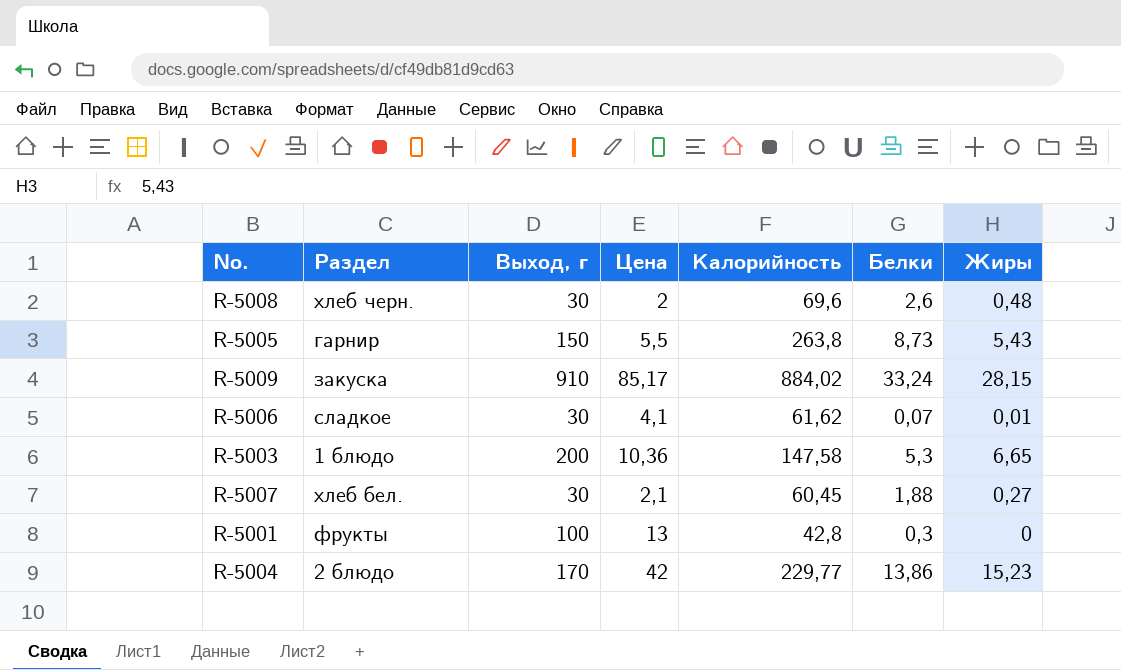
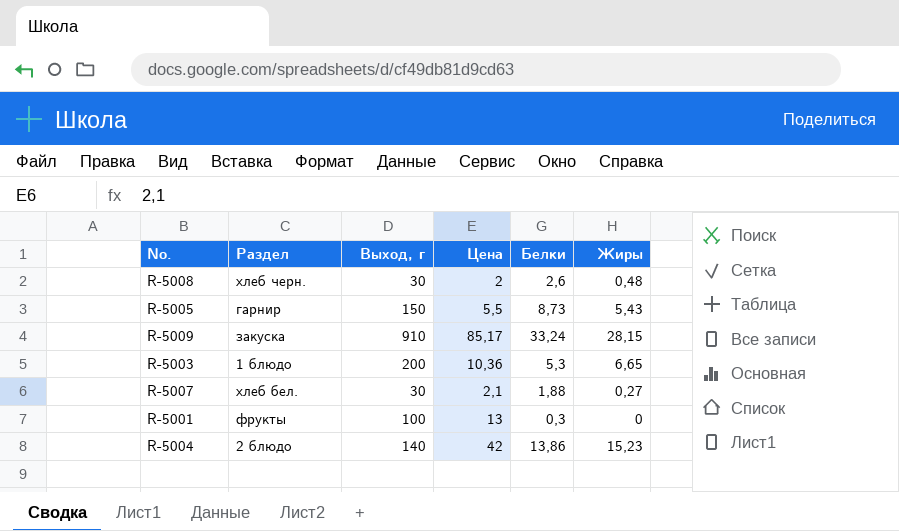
column Калорийность | position: 5 -> none
row R-5006: сладкое | 30 | 4,1 | 61,62 | 0,07 | 0,01 -> none
R-5004 | Выход, г: 170 -> 140

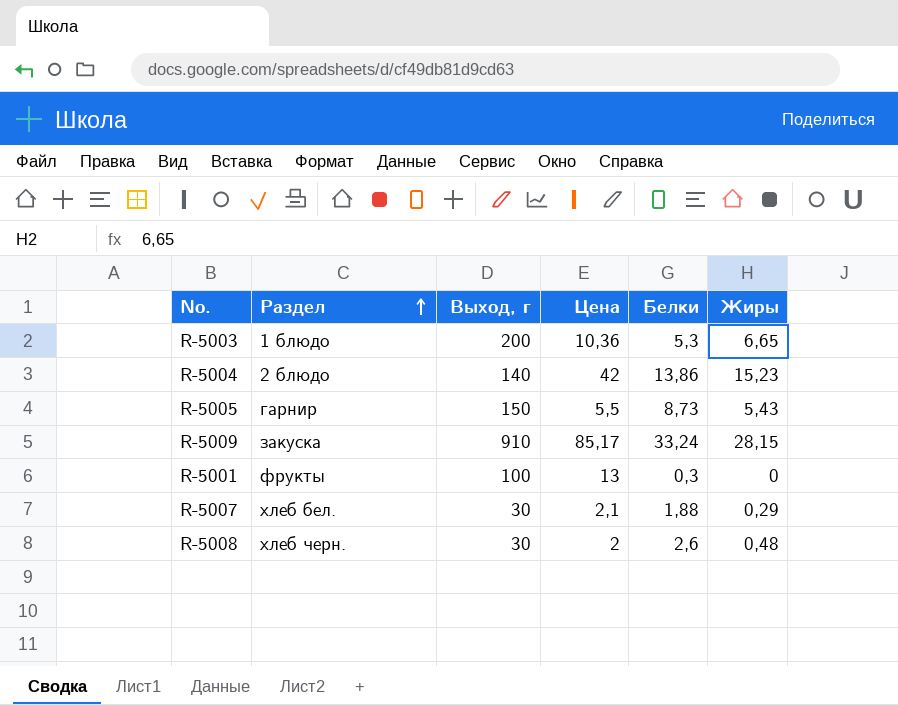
row order: none -> Раздел ascending
R-5007 | Жиры: 0,27 -> 0,29

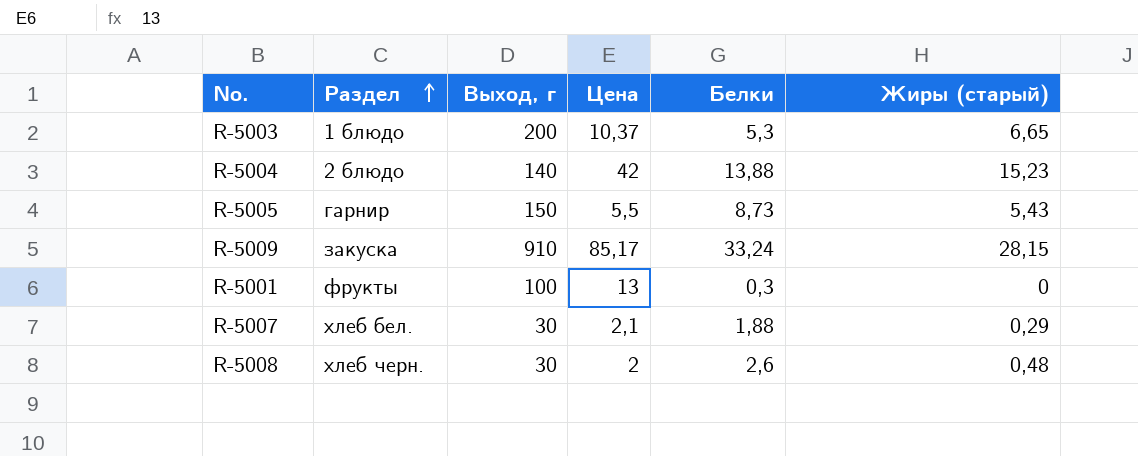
column name: Жиры -> Жиры (старый)
R-5003 | Цена: 10,36 -> 10,37
R-5004 | Белки: 13,86 -> 13,88

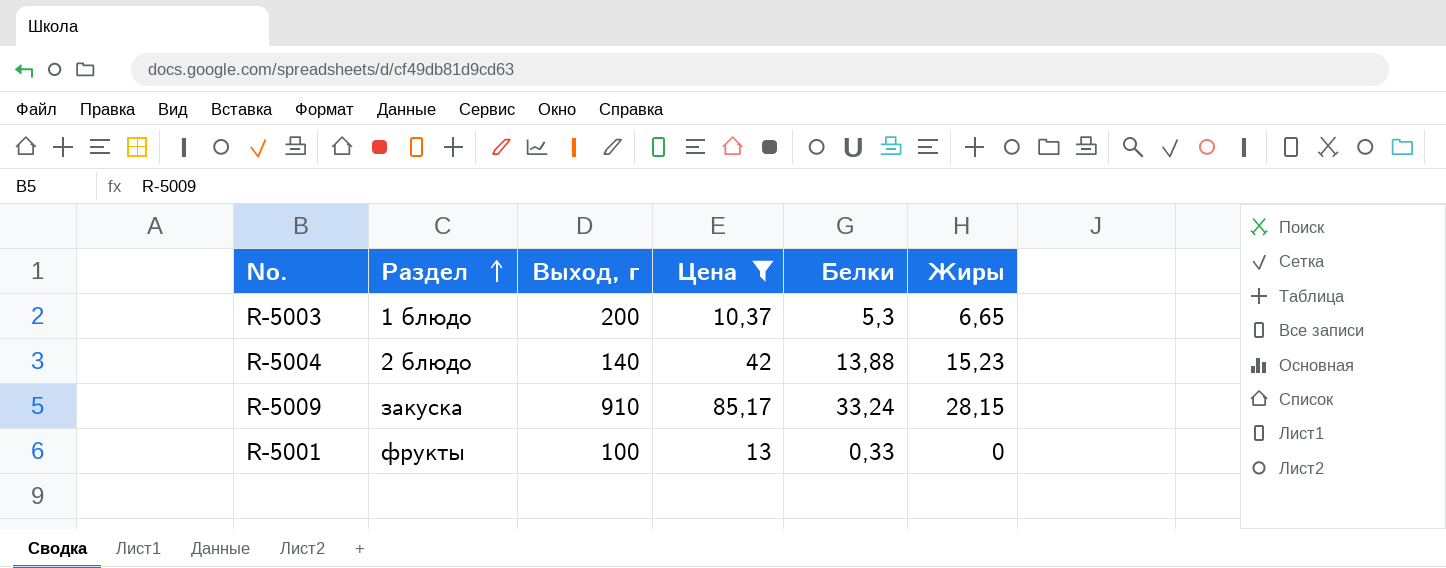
filter: none -> Цена >= 10,37
column name: Жиры (старый) -> Жиры
R-5001 | Белки: 0,3 -> 0,33

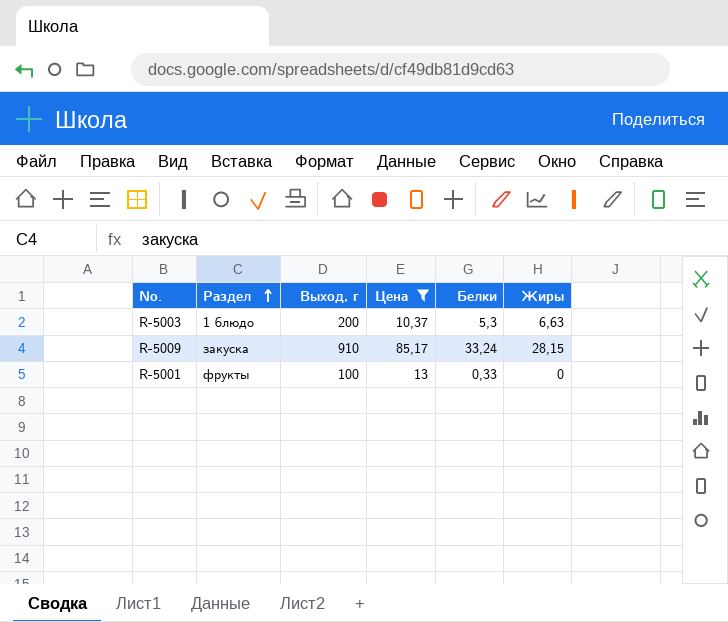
row R-5004: 2 блюдо | 140 | 42 | 13,88 | 15,23 -> none
R-5003 | Жиры: 6,65 -> 6,63

